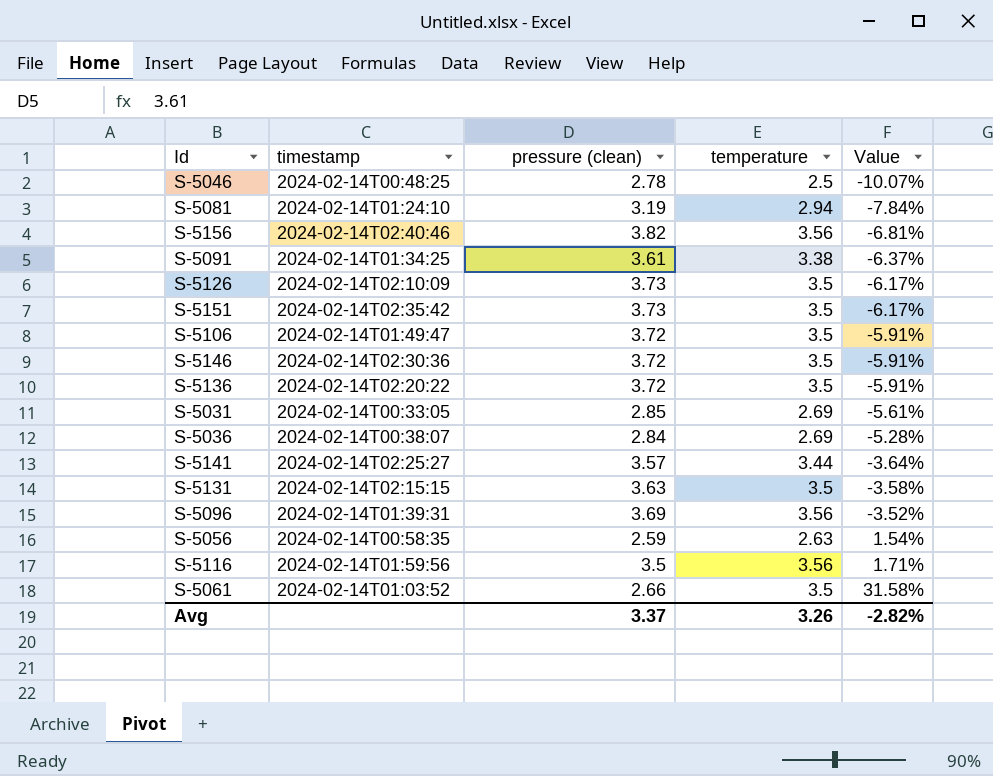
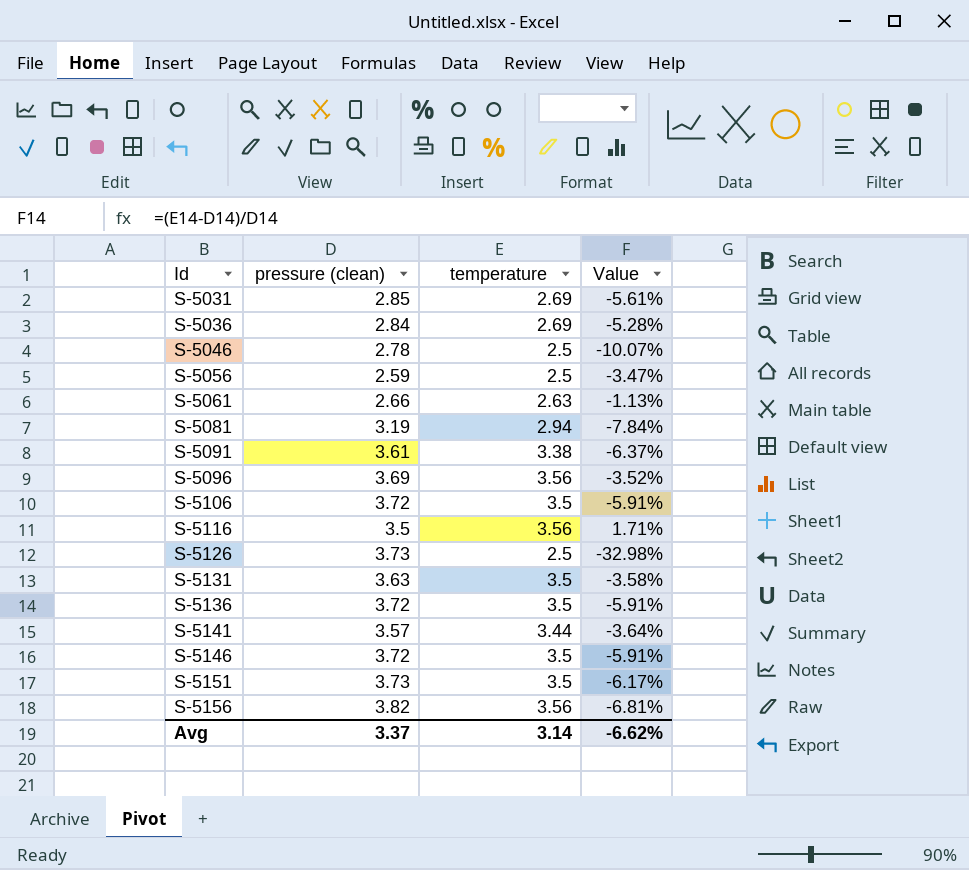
row order: Value ascending -> Id ascending
column timestamp | position: 2 -> none
S-5056 | temperature: 2.63 -> 2.5
S-5056 | Value: 1.54% -> -3.47%
S-5061 | temperature: 3.5 -> 2.63
S-5061 | Value: 31.58% -> -1.13%
S-5126 | temperature: 3.5 -> 2.5
S-5126 | Value: -6.17% -> -32.98%
Avg | temperature: 3.26 -> 3.14
Avg | Value: -2.82% -> -6.62%

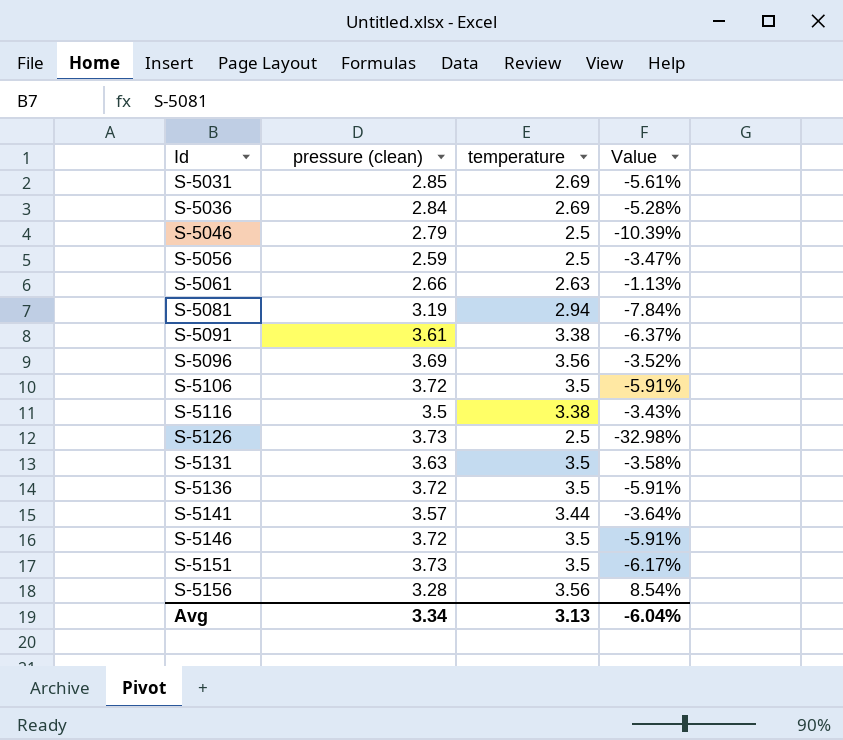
S-5046 | pressure (clean): 2.78 -> 2.79
S-5046 | Value: -10.07% -> -10.39%
S-5116 | temperature: 3.56 -> 3.38
S-5116 | Value: 1.71% -> -3.43%
S-5156 | pressure (clean): 3.82 -> 3.28
S-5156 | Value: -6.81% -> 8.54%
Avg | pressure (clean): 3.37 -> 3.34
Avg | temperature: 3.14 -> 3.13
Avg | Value: -6.62% -> -6.04%

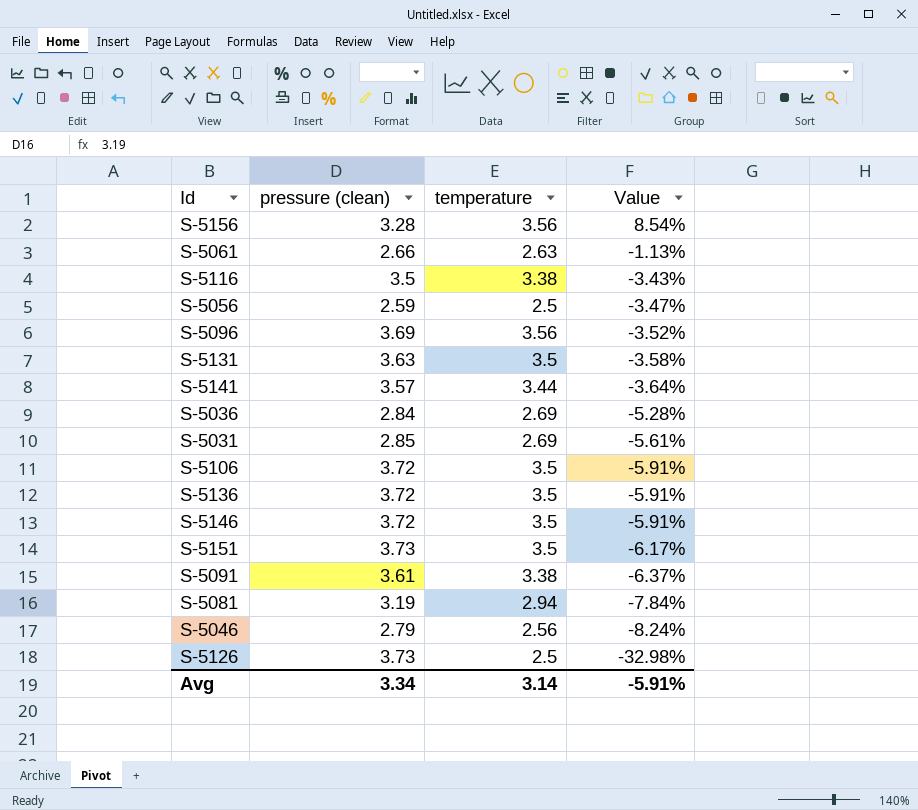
row order: Id ascending -> Value descending
S-5046 | temperature: 2.5 -> 2.56
S-5046 | Value: -10.39% -> -8.24%
Avg | temperature: 3.13 -> 3.14
Avg | Value: -6.04% -> -5.91%

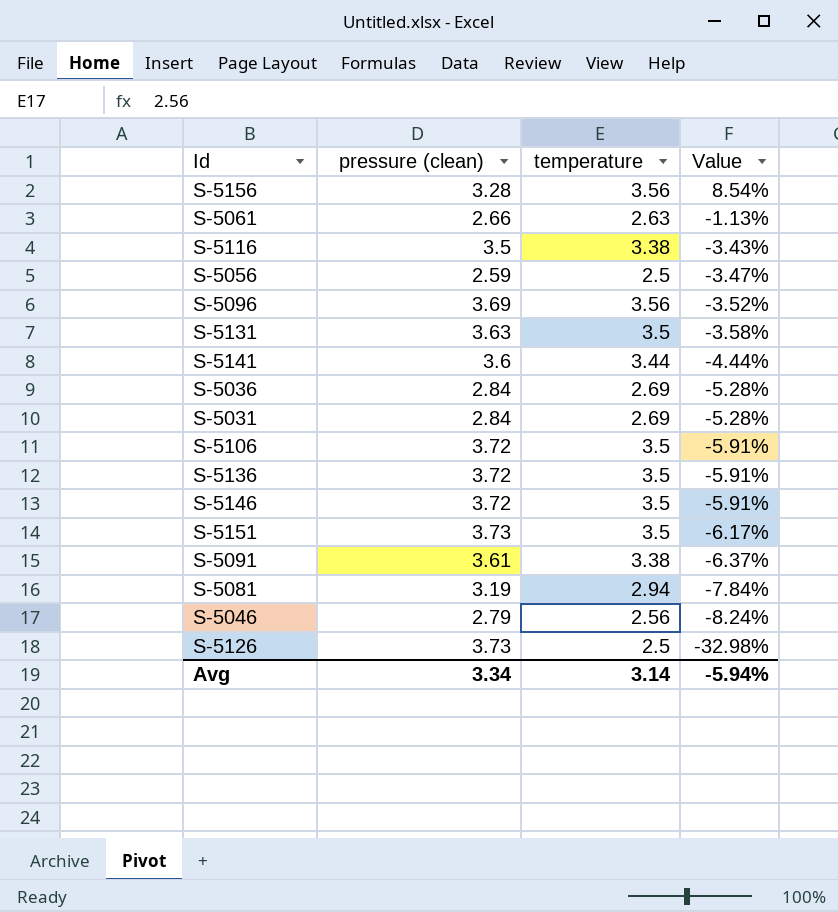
S-5141 | pressure (clean): 3.57 -> 3.6
S-5141 | Value: -3.64% -> -4.44%
S-5031 | pressure (clean): 2.85 -> 2.84
S-5031 | Value: -5.61% -> -5.28%
Avg | Value: -5.91% -> -5.94%

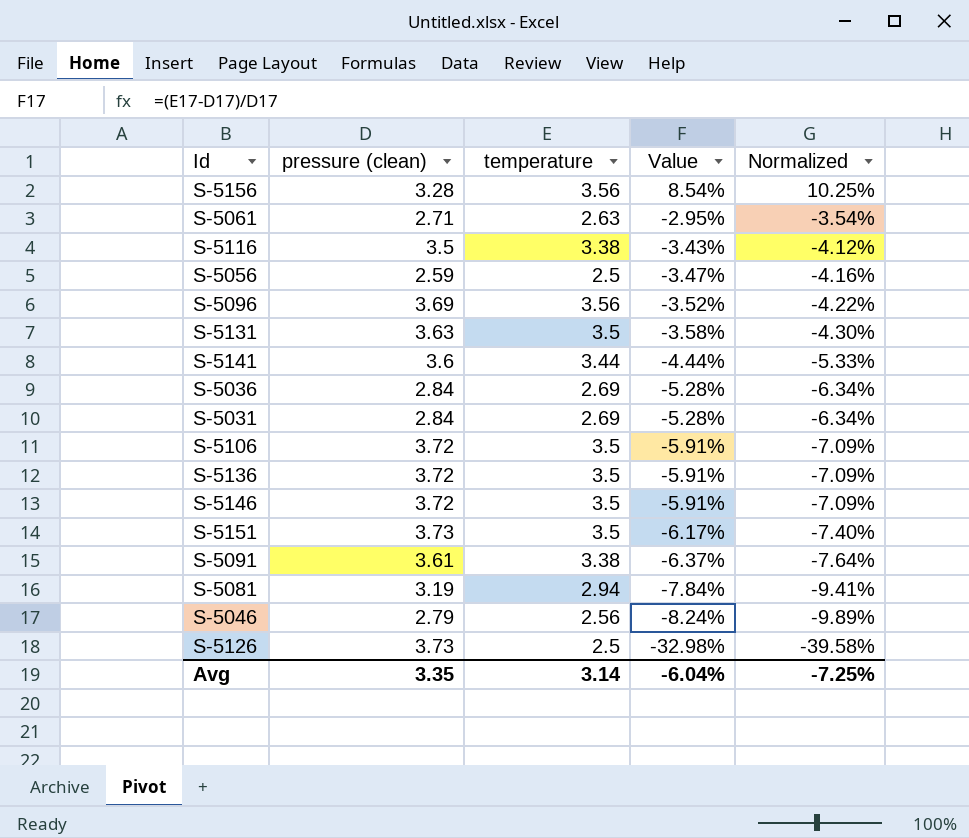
column Normalized | formula: none -> [Value] * 1.2
S-5061 | pressure (clean): 2.66 -> 2.71
S-5061 | Value: -1.13% -> -2.95%
Avg | pressure (clean): 3.34 -> 3.35
Avg | Value: -5.94% -> -6.04%

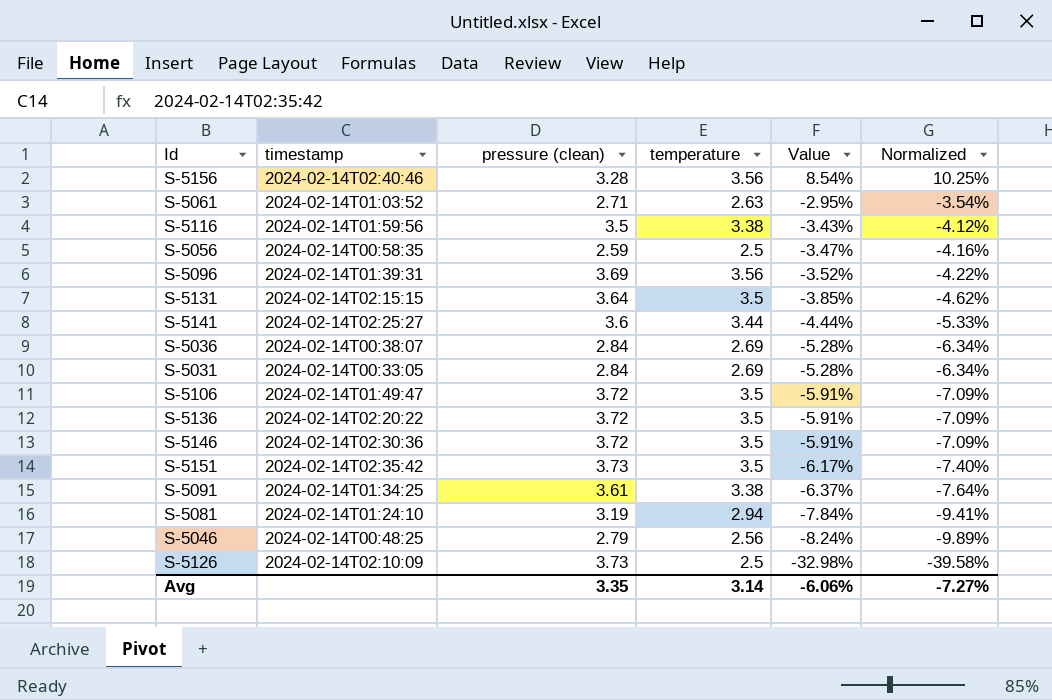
column timestamp | position: none -> 2
S-5131 | pressure (clean): 3.63 -> 3.64
S-5131 | Value: -3.58% -> -3.85%
S-5131 | Normalized: -4.30% -> -4.62%
Avg | Value: -6.04% -> -6.06%
Avg | Normalized: -7.25% -> -7.27%

